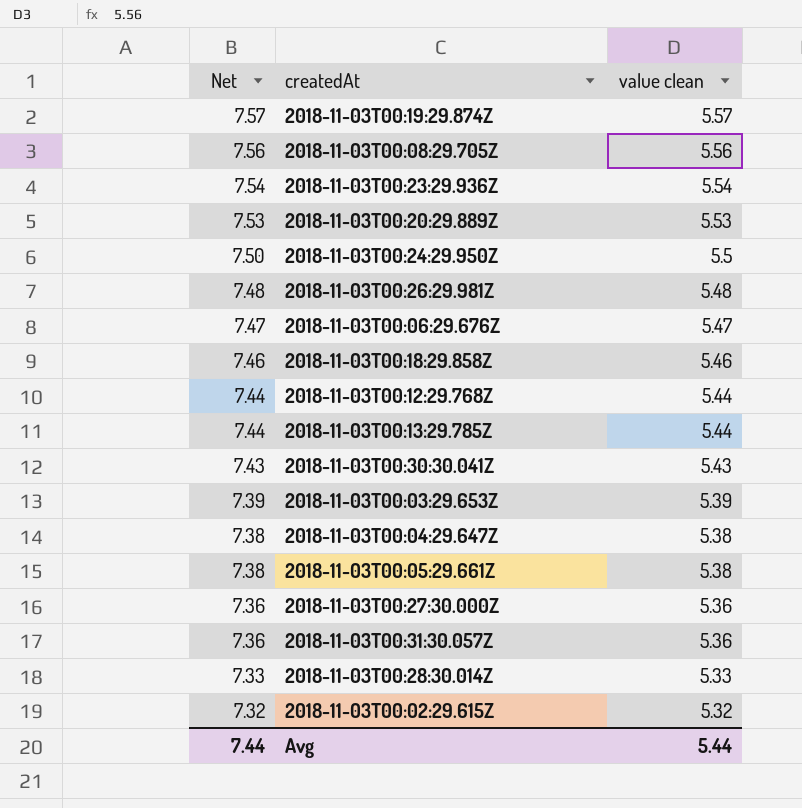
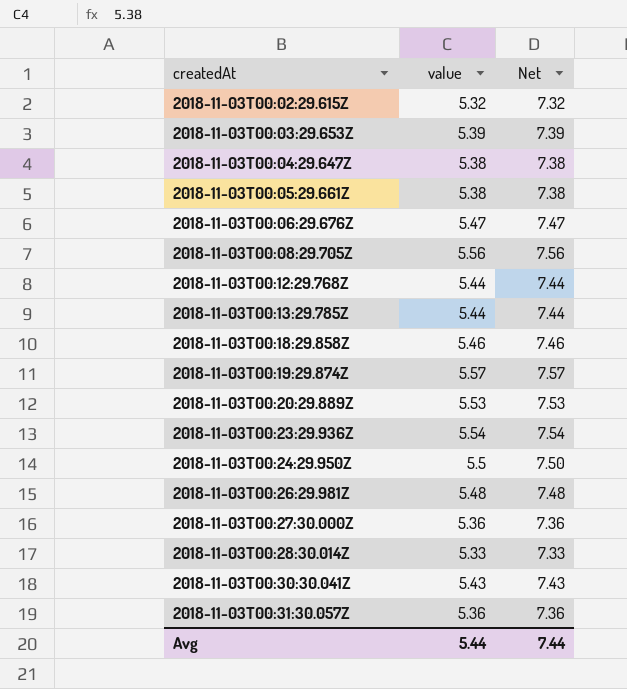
row order: Net descending -> createdAt ascending
column name: value clean -> value
column Net | position: 1 -> 3

